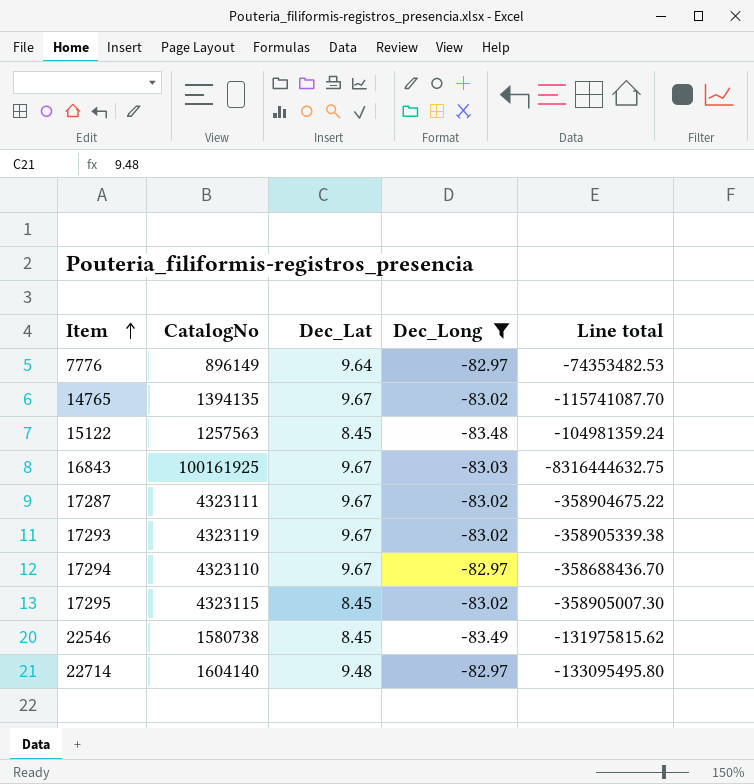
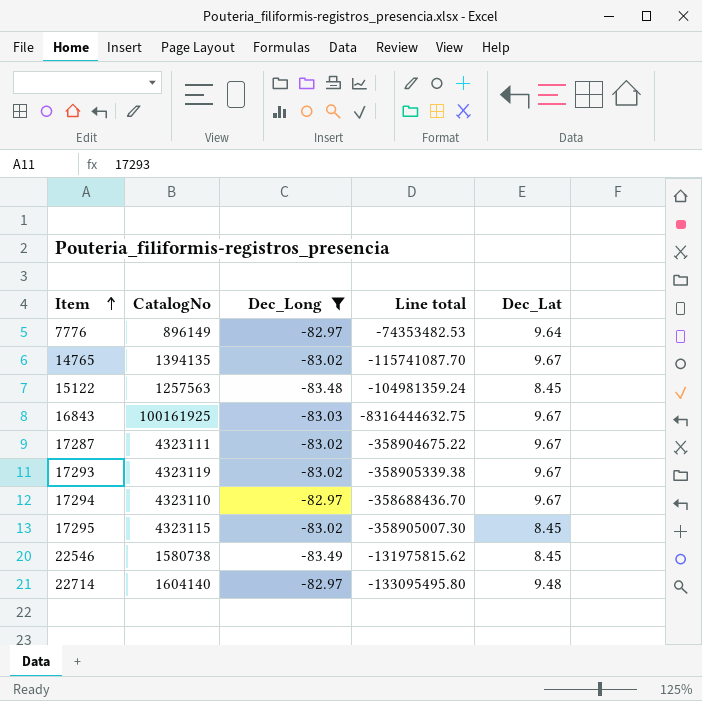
column Dec_Lat | position: 3 -> 5

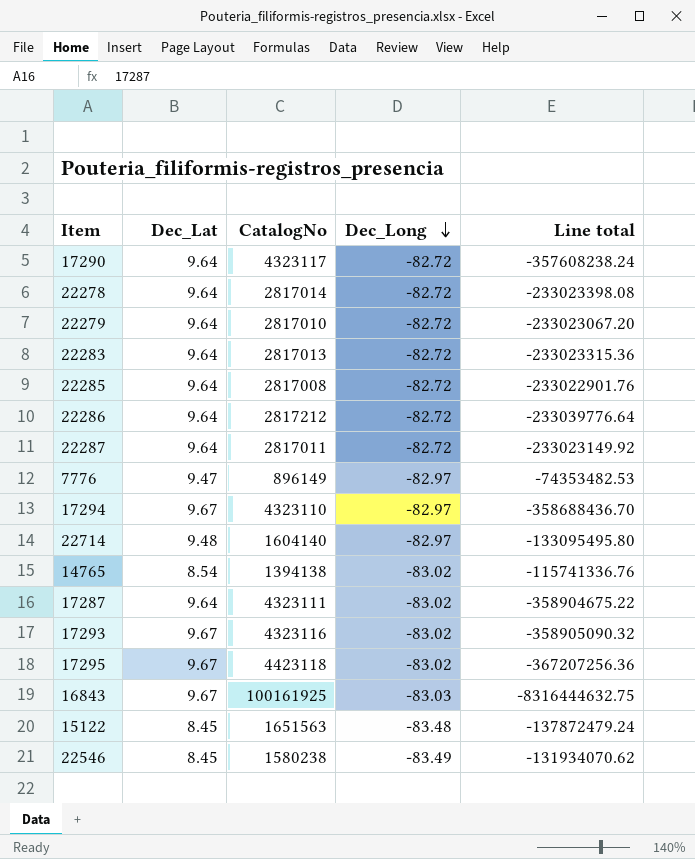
filter: Dec_Long != -82.72 -> none
row order: Item ascending -> Dec_Long descending
column Dec_Lat | position: 5 -> 2
7776 | Dec_Lat: 9.64 -> 9.47
14765 | Dec_Lat: 9.67 -> 8.54
14765 | CatalogNo: 1394135 -> 1394138
14765 | Line total: -115741087.70 -> -115741336.76
17287 | Dec_Lat: 9.67 -> 9.64
17293 | CatalogNo: 4323119 -> 4323116
17293 | Line total: -358905339.38 -> -358905090.32
17295 | Dec_Lat: 8.45 -> 9.67
17295 | CatalogNo: 4323115 -> 4423118
17295 | Line total: -358905007.30 -> -367207256.36
15122 | CatalogNo: 1257563 -> 1651563
15122 | Line total: -104981359.24 -> -137872479.24
22546 | CatalogNo: 1580738 -> 1580238
22546 | Line total: -131975815.62 -> -131934070.62

